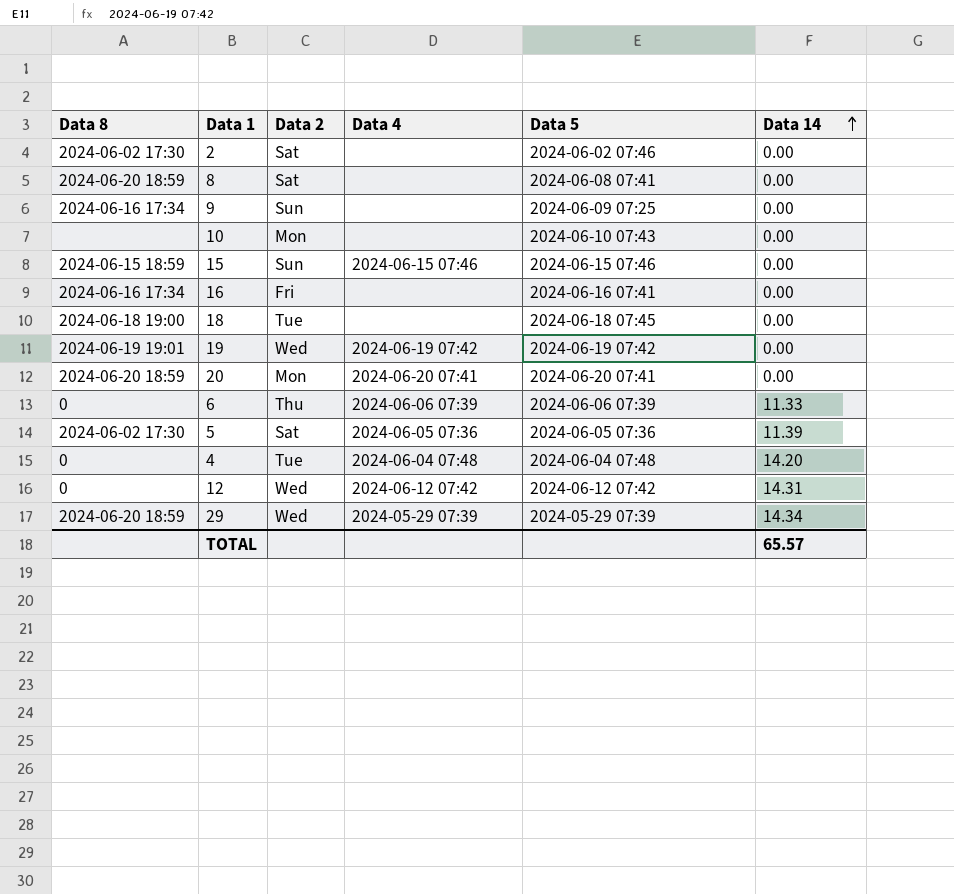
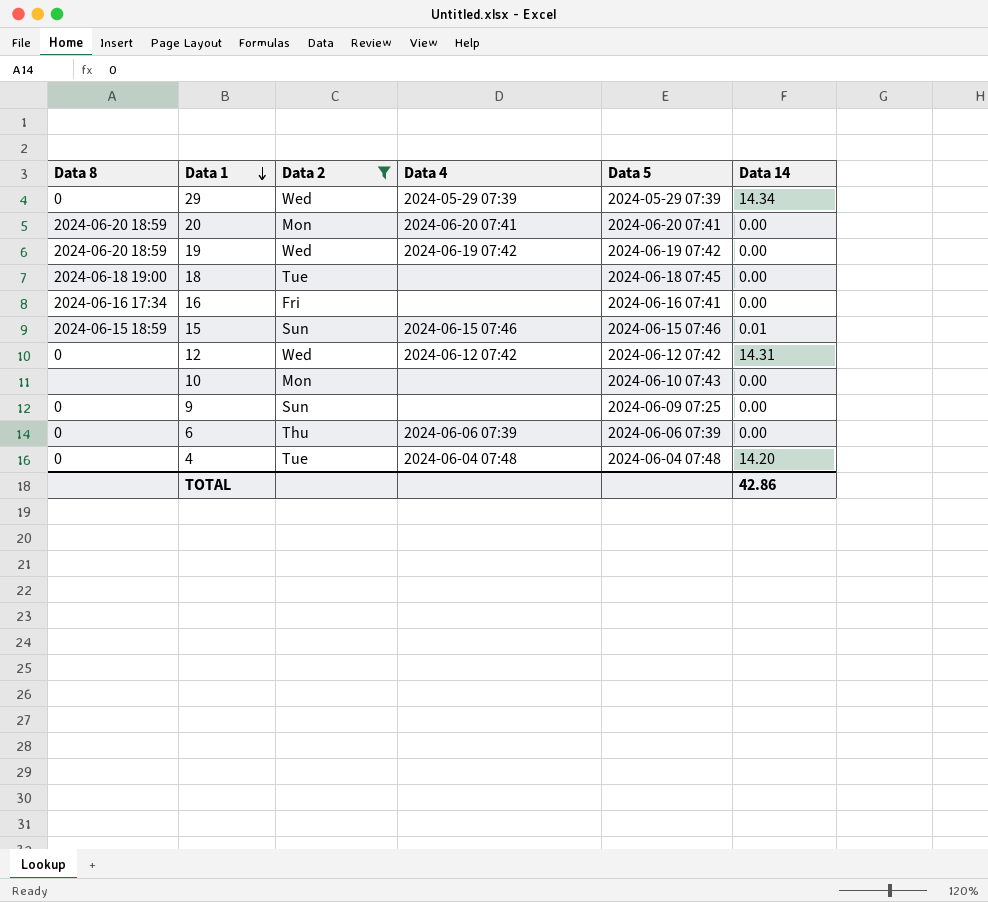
filter: none -> Data 2 != Sat
row order: Data 14 ascending -> Data 1 descending
29 | Data 8: 2024-06-20 18:59 -> 0
19 | Data 8: 2024-06-19 19:01 -> 2024-06-20 18:59
15 | Data 14: 0.00 -> 0.01
9 | Data 8: 2024-06-16 17:34 -> 0
6 | Data 14: 11.33 -> 0.00
TOTAL | Data 14: 65.57 -> 42.86

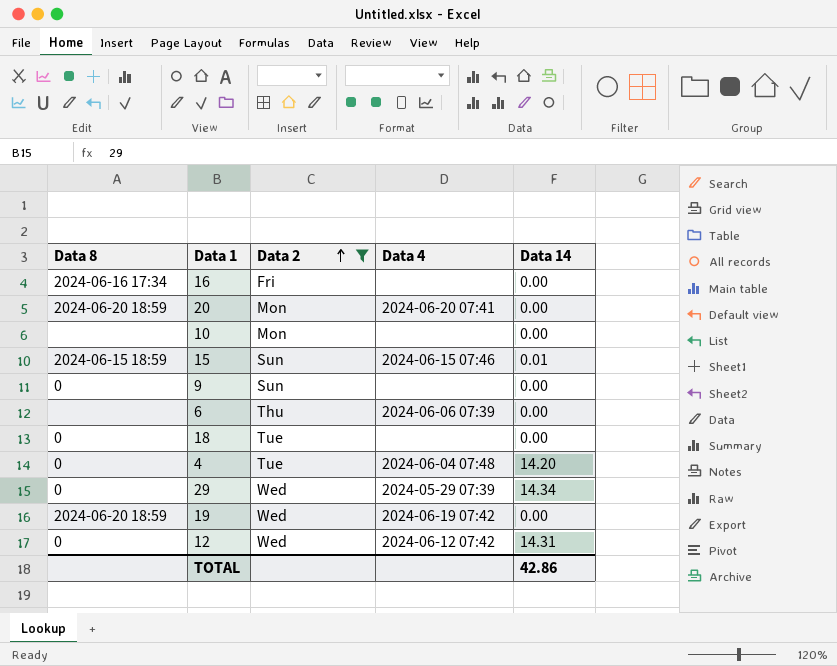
row order: Data 1 descending -> Data 2 ascending
column Data 5 | position: 5 -> none
6 | Data 8: 0 -> none
18 | Data 8: 2024-06-18 19:00 -> 0

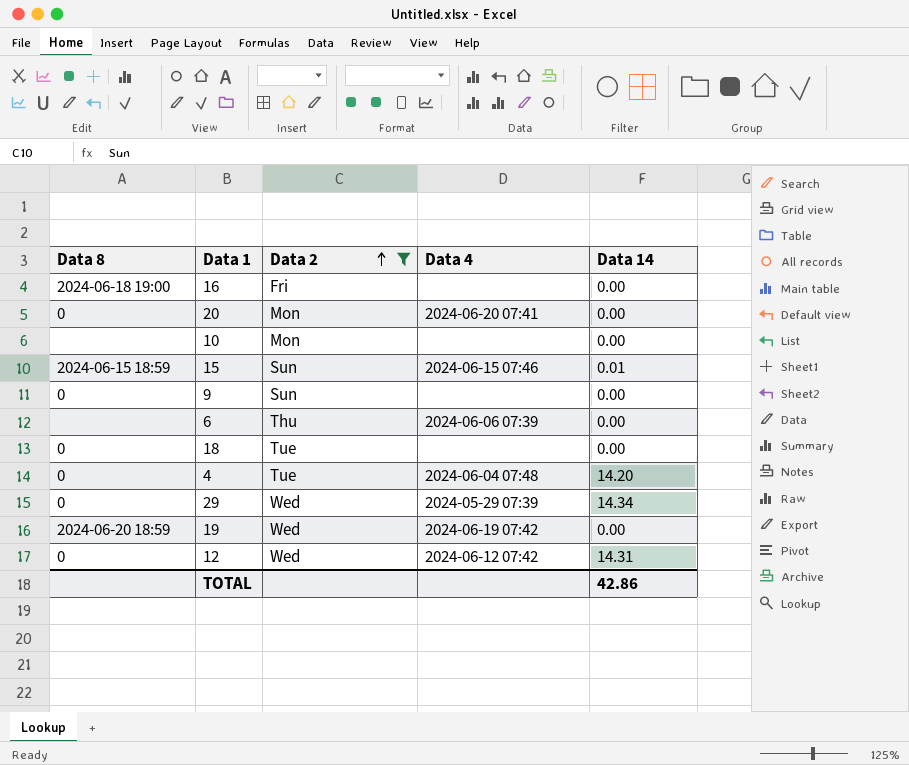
16 | Data 8: 2024-06-16 17:34 -> 2024-06-18 19:00
20 | Data 8: 2024-06-20 18:59 -> 0

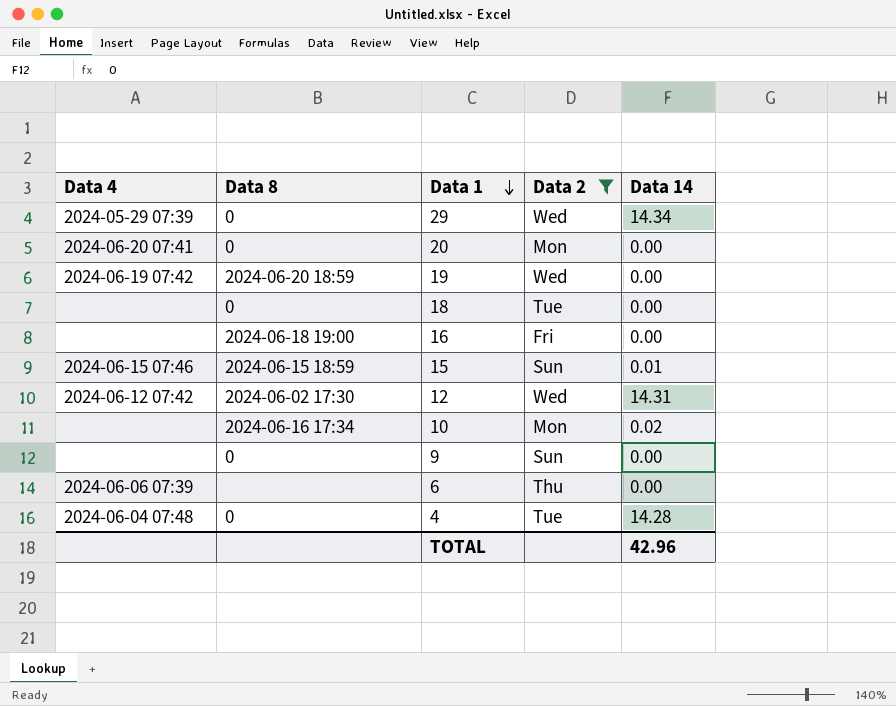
row order: Data 2 ascending -> Data 1 descending
column Data 4 | position: 4 -> 1
12 | Data 8: 0 -> 2024-06-02 17:30
10 | Data 8: none -> 2024-06-16 17:34
10 | Data 14: 0.00 -> 0.02
4 | Data 14: 14.20 -> 14.28
TOTAL | Data 14: 42.86 -> 42.96

